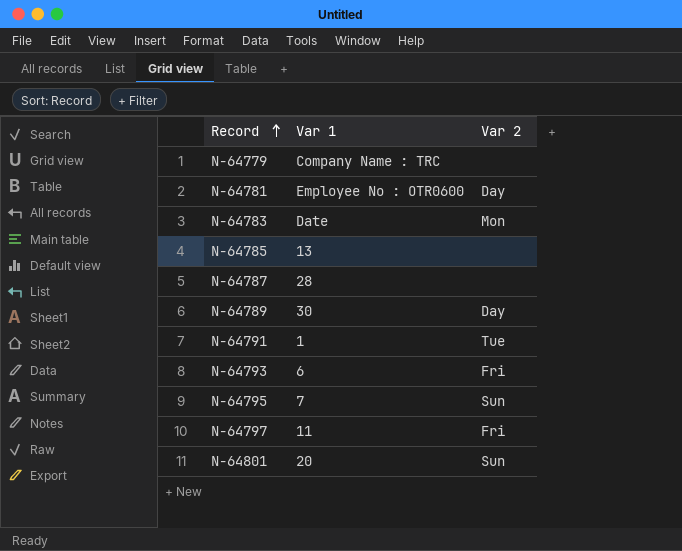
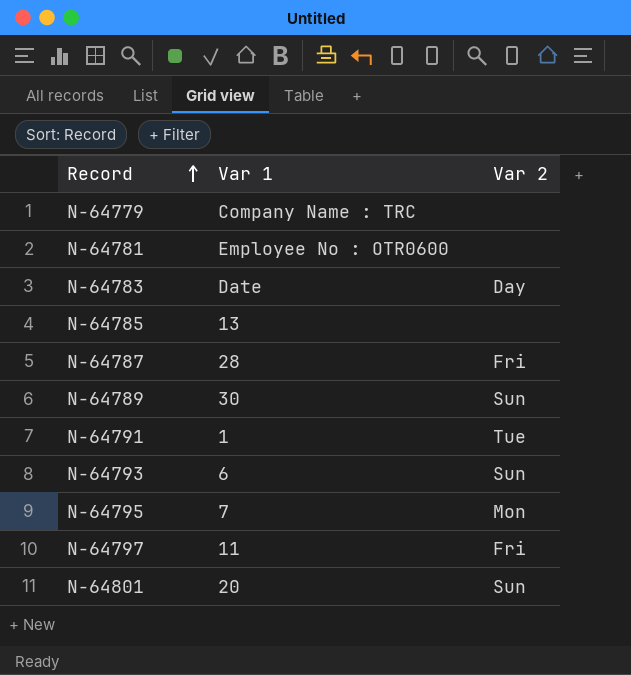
N-64781 | Var 2: Day -> none
N-64783 | Var 2: Mon -> Day
N-64787 | Var 2: none -> Fri
N-64789 | Var 2: Day -> Sun
N-64793 | Var 2: Fri -> Sun
N-64795 | Var 2: Sun -> Mon

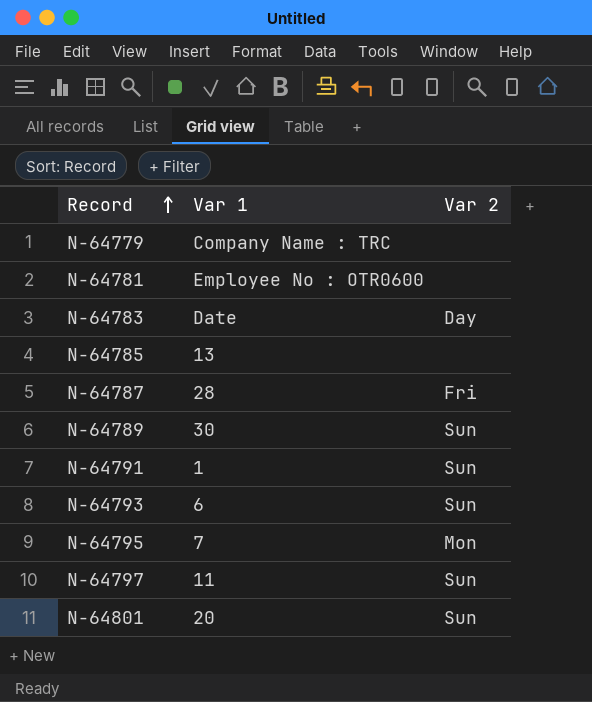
N-64791 | Var 2: Tue -> Sun
N-64797 | Var 2: Fri -> Sun

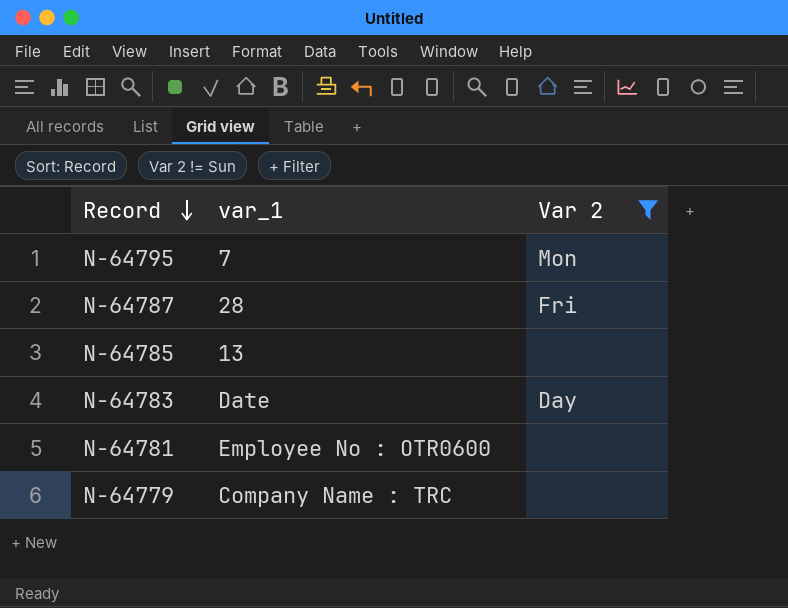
filter: none -> Var 2 != Sun
row order: Record ascending -> Record descending
column name: Var 1 -> var_1

